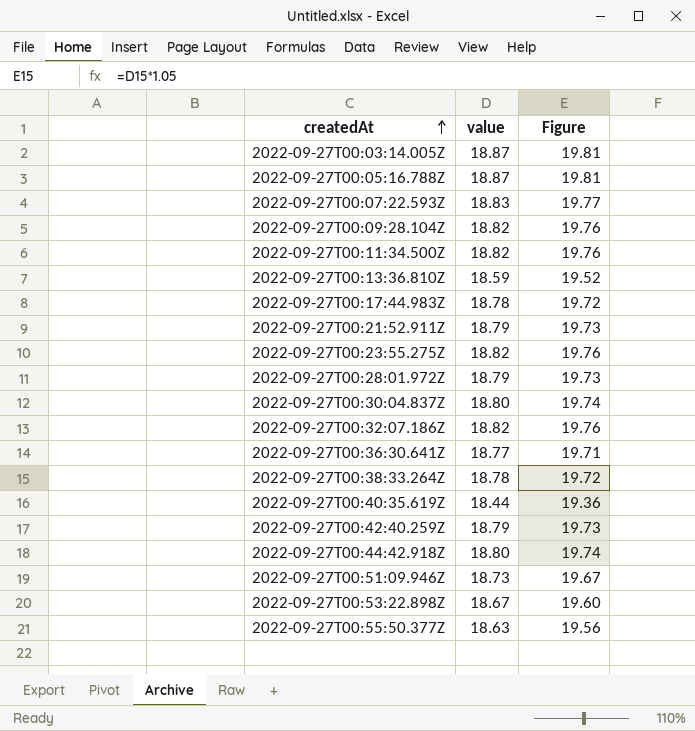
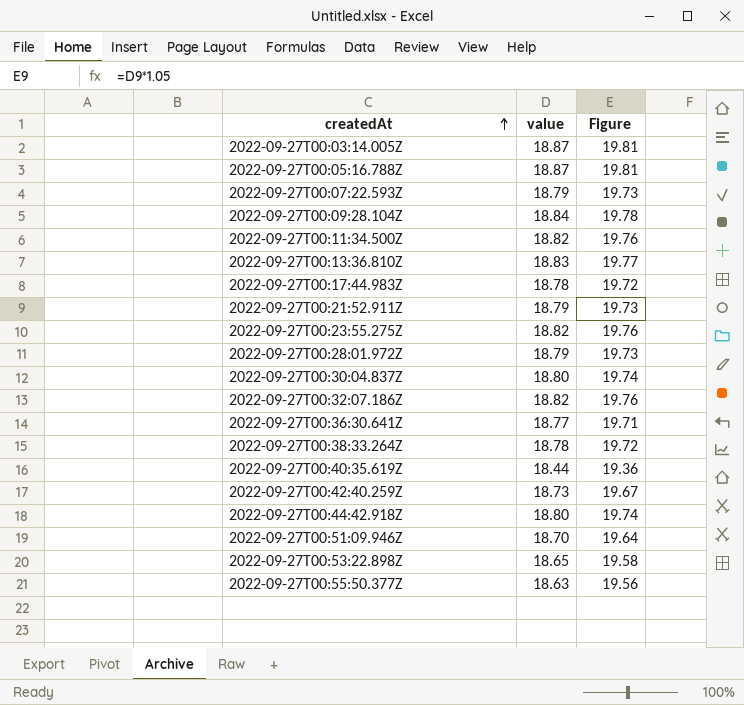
2022-09-27T00:07:22.593Z | value: 18.83 -> 18.79
2022-09-27T00:07:22.593Z | Figure: 19.77 -> 19.73
2022-09-27T00:09:28.104Z | value: 18.82 -> 18.84
2022-09-27T00:09:28.104Z | Figure: 19.76 -> 19.78
2022-09-27T00:13:36.810Z | value: 18.59 -> 18.83
2022-09-27T00:13:36.810Z | Figure: 19.52 -> 19.77
2022-09-27T00:42:40.259Z | value: 18.79 -> 18.73
2022-09-27T00:42:40.259Z | Figure: 19.73 -> 19.67
2022-09-27T00:51:09.946Z | value: 18.73 -> 18.70
2022-09-27T00:51:09.946Z | Figure: 19.67 -> 19.64
2022-09-27T00:53:22.898Z | value: 18.67 -> 18.65
2022-09-27T00:53:22.898Z | Figure: 19.60 -> 19.58

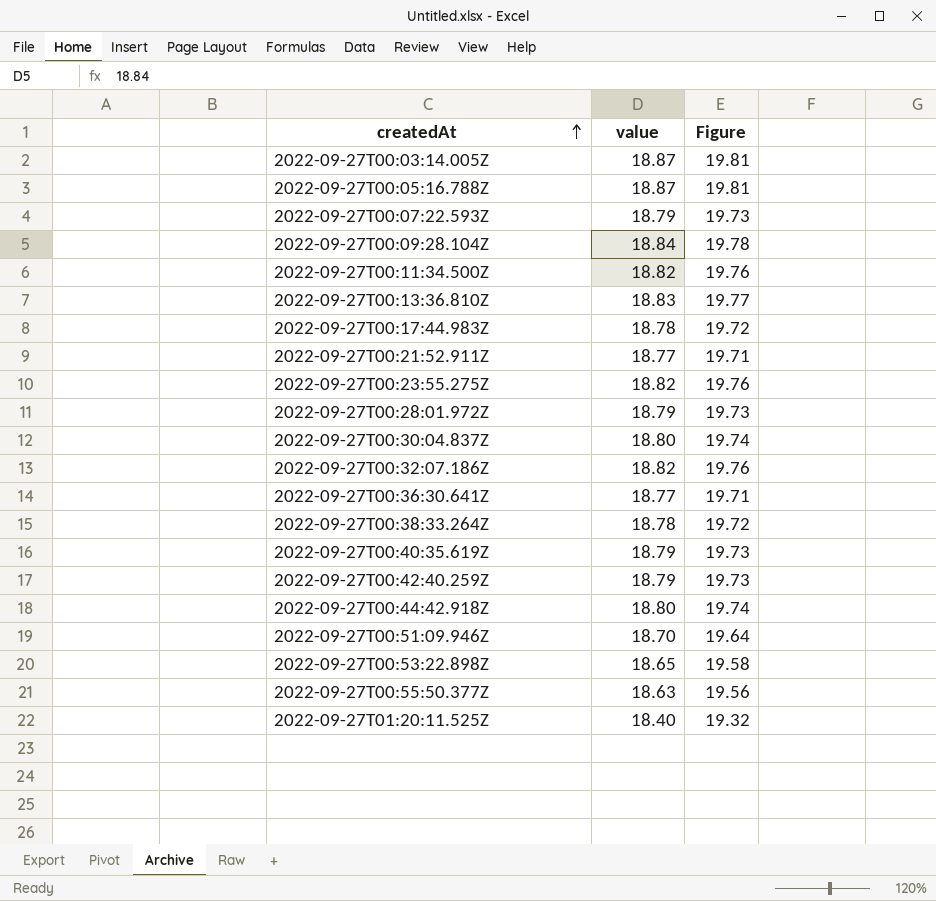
2022-09-27T00:21:52.911Z | value: 18.79 -> 18.77
2022-09-27T00:21:52.911Z | Figure: 19.73 -> 19.71
2022-09-27T00:40:35.619Z | value: 18.44 -> 18.79
2022-09-27T00:40:35.619Z | Figure: 19.36 -> 19.73
2022-09-27T00:42:40.259Z | value: 18.73 -> 18.79
2022-09-27T00:42:40.259Z | Figure: 19.67 -> 19.73
row 2022-09-27T01:20:11.525Z: none -> 18.40 | 19.32

